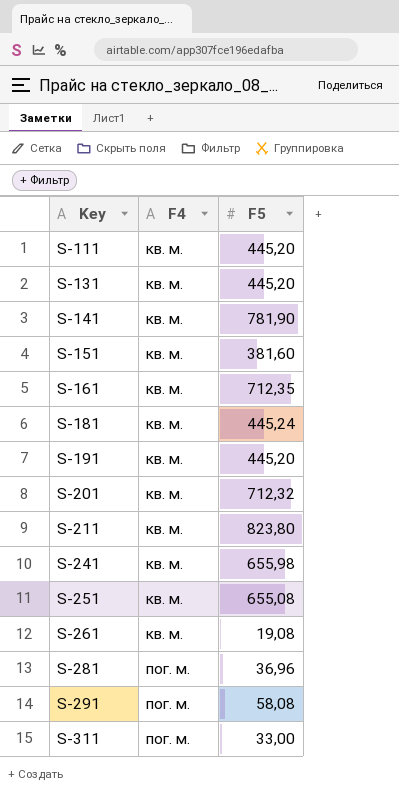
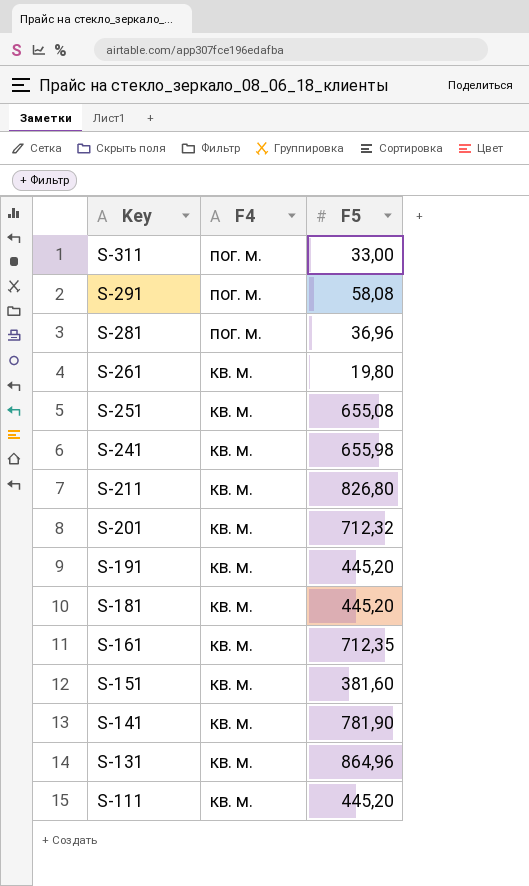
row order: Key ascending -> Key descending
S-261 | F5: 19,08 -> 19,80
S-211 | F5: 823,80 -> 826,80
S-181 | F5: 445,24 -> 445,20
S-131 | F5: 445,20 -> 864,96

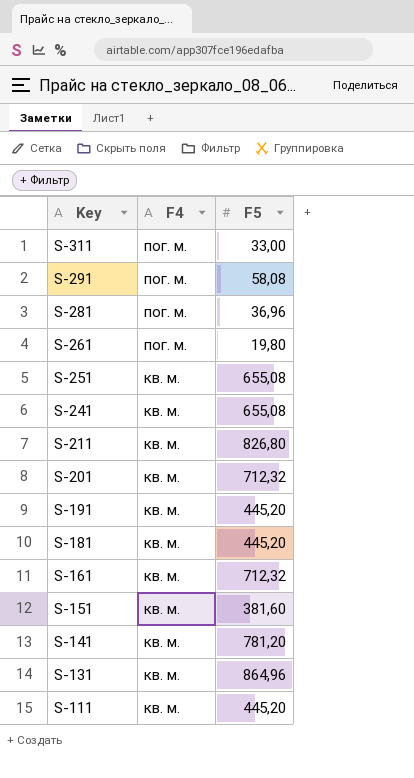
S-261 | F4: кв. м. -> пог. м.
S-241 | F5: 655,98 -> 655,08
S-161 | F5: 712,35 -> 712,32
S-141 | F5: 781,90 -> 781,20

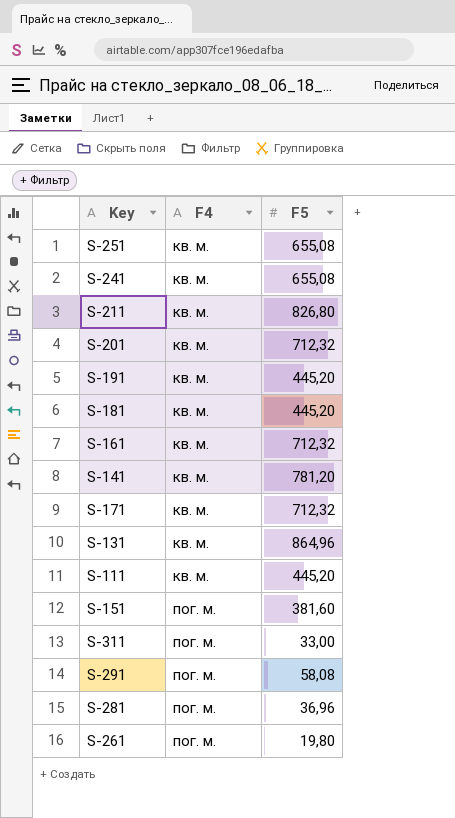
row order: Key descending -> F4 ascending
row S-171: none -> кв. м. | 712,32
S-151 | F4: кв. м. -> пог. м.

